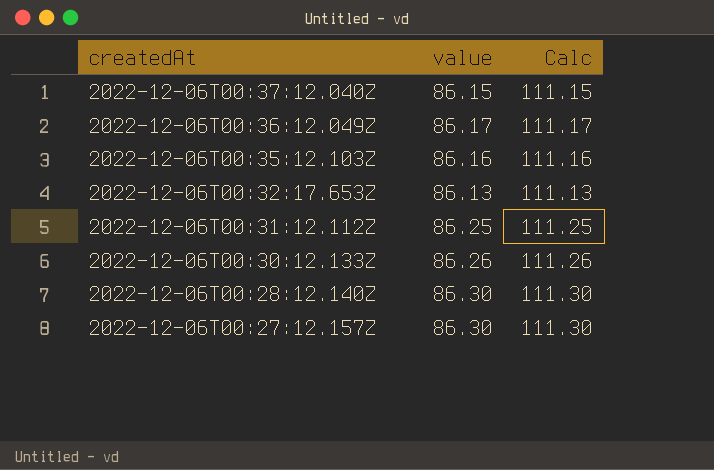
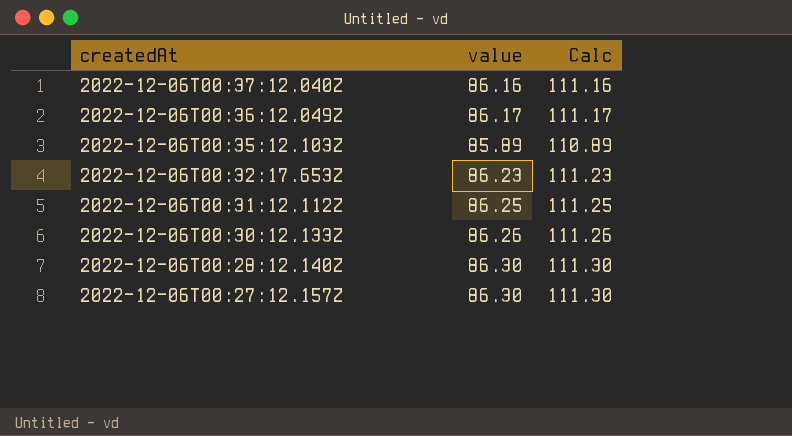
2022-12-06T00:37:12.040Z | value: 86.15 -> 86.16
2022-12-06T00:37:12.040Z | Calc: 111.15 -> 111.16
2022-12-06T00:35:12.103Z | value: 86.16 -> 85.89
2022-12-06T00:35:12.103Z | Calc: 111.16 -> 110.89
2022-12-06T00:32:17.653Z | value: 86.13 -> 86.23
2022-12-06T00:32:17.653Z | Calc: 111.13 -> 111.23

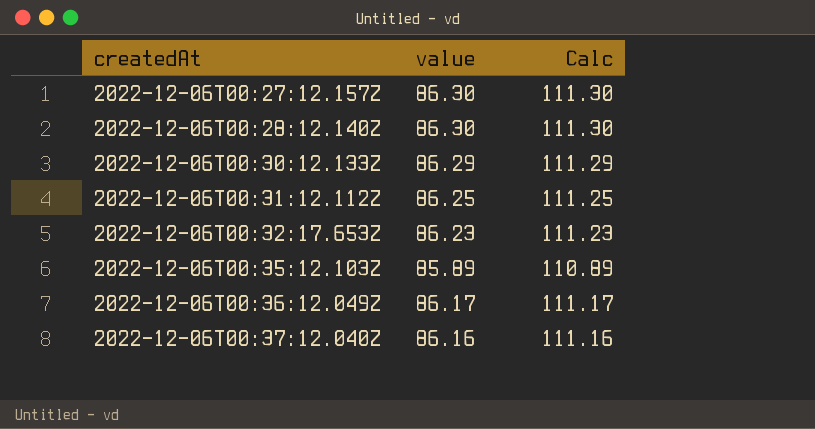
row order: createdAt descending -> createdAt ascending
2022-12-06T00:30:12.133Z | value: 86.26 -> 86.29
2022-12-06T00:30:12.133Z | Calc: 111.26 -> 111.29

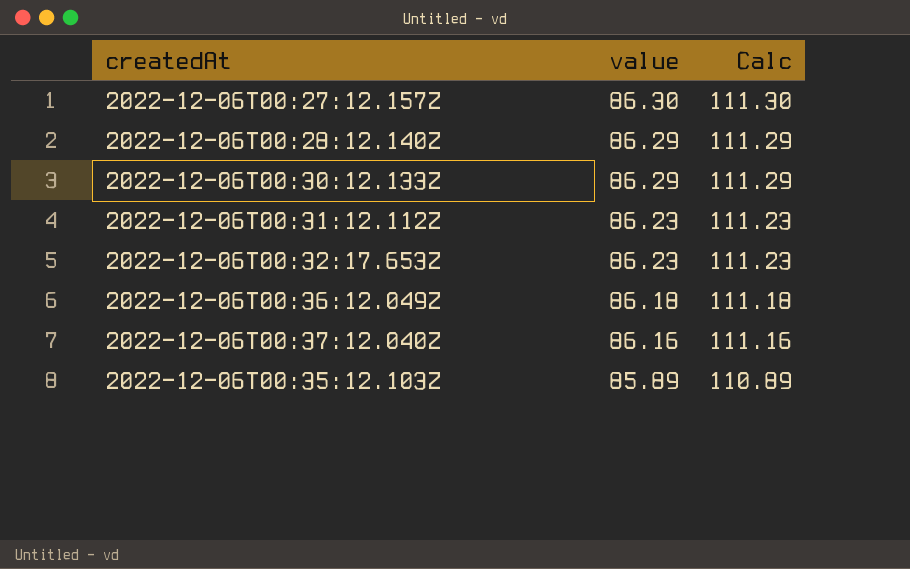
row order: createdAt ascending -> value descending
2022-12-06T00:28:12.140Z | value: 86.30 -> 86.29
2022-12-06T00:28:12.140Z | Calc: 111.30 -> 111.29
2022-12-06T00:31:12.112Z | value: 86.25 -> 86.23
2022-12-06T00:31:12.112Z | Calc: 111.25 -> 111.23
2022-12-06T00:36:12.049Z | value: 86.17 -> 86.18
2022-12-06T00:36:12.049Z | Calc: 111.17 -> 111.18

